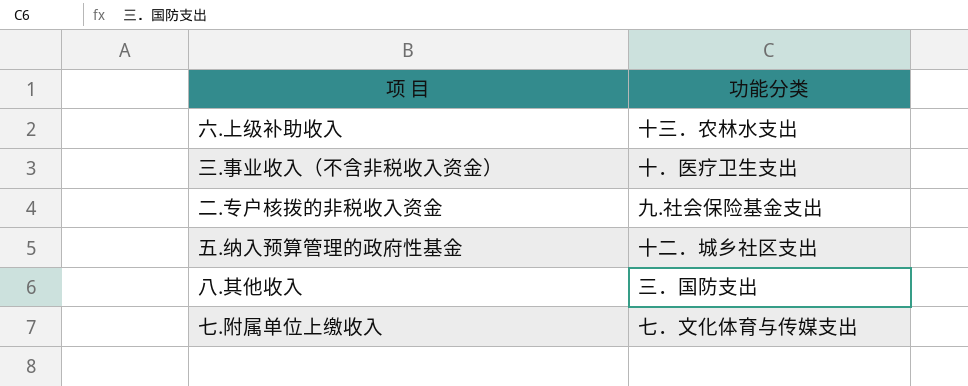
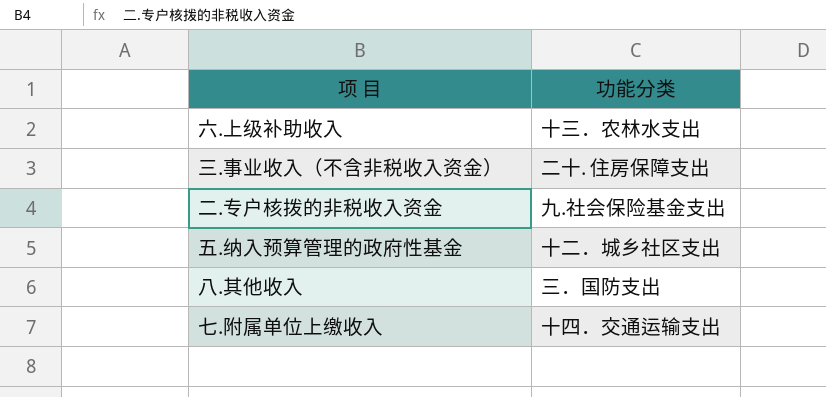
三.事业收入（不含非税收入资金） | 功能分类: 十．医疗卫生支出 -> 二十. 住房保障支出
七.附属单位上缴收入 | 功能分类: 七．文化体育与传媒支出 -> 十四．交通运输支出

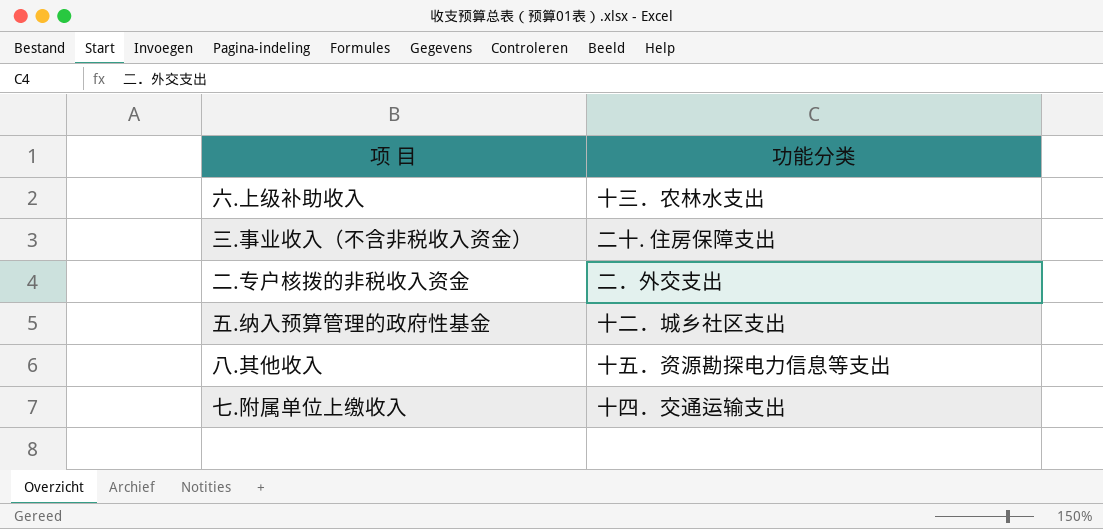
二.专户核拨的非税收入资金 | 功能分类: 九.社会保险基金支出 -> 二．外交支出
八.其他收入 | 功能分类: 三．国防支出 -> 十五．资源勘探电力信息等支出

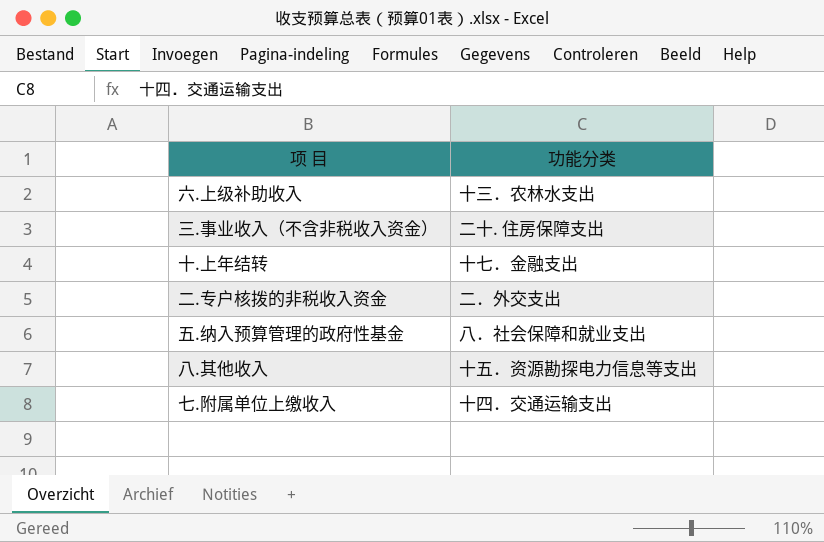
row 十.上年结转: none -> 十七．金融支出
五.纳入预算管理的政府性基金 | 功能分类: 十二．城乡社区支出 -> 八．社会保障和就业支出

